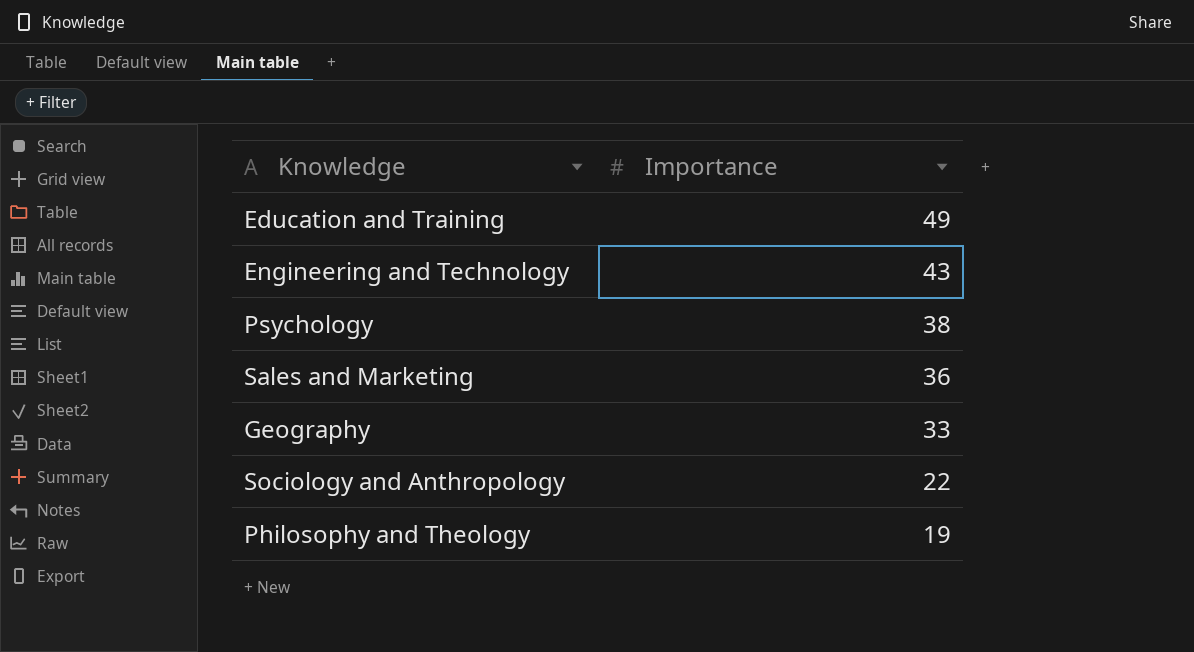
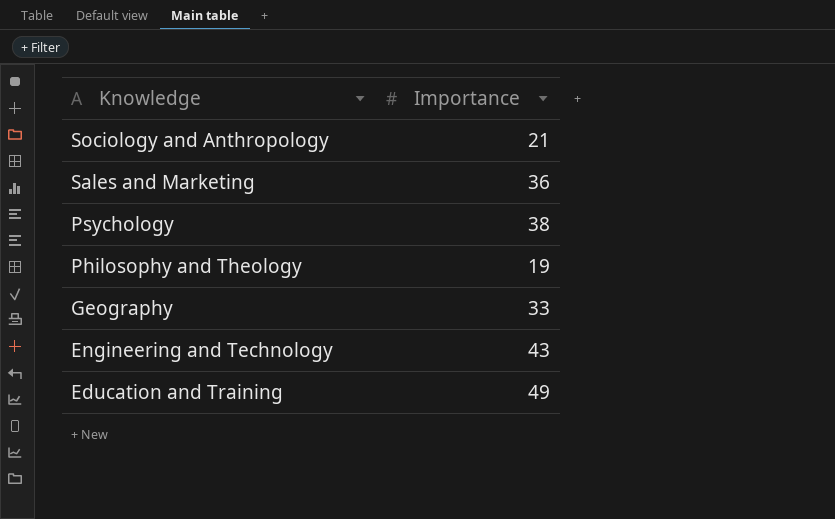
row order: Importance descending -> Knowledge descending
Sociology and Anthropology | Importance: 22 -> 21

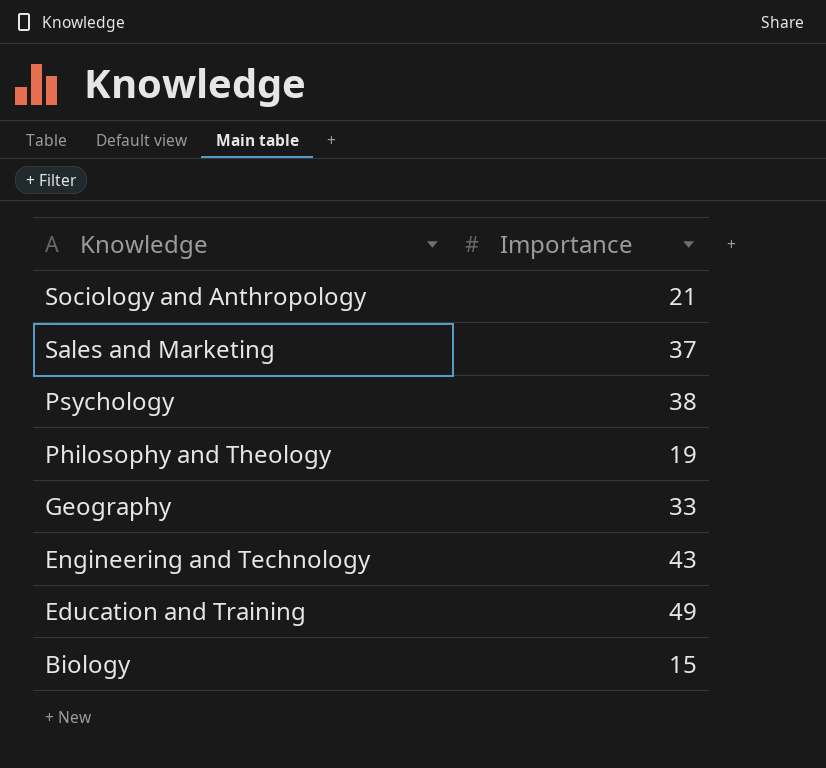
Sales and Marketing | Importance: 36 -> 37
row Biology: none -> 15

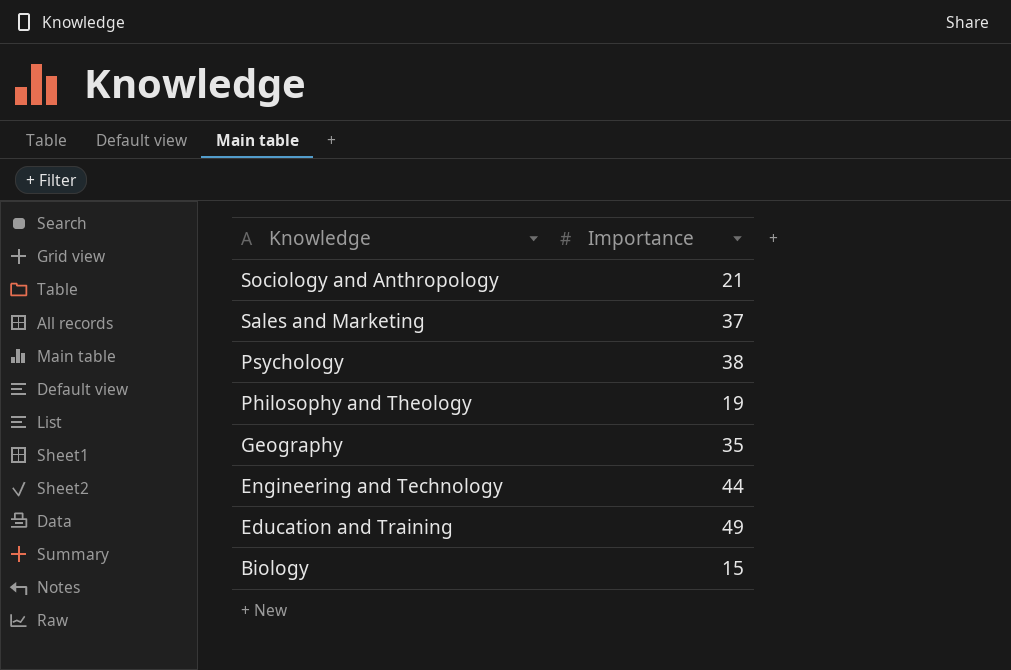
Geography | Importance: 33 -> 35
Engineering and Technology | Importance: 43 -> 44

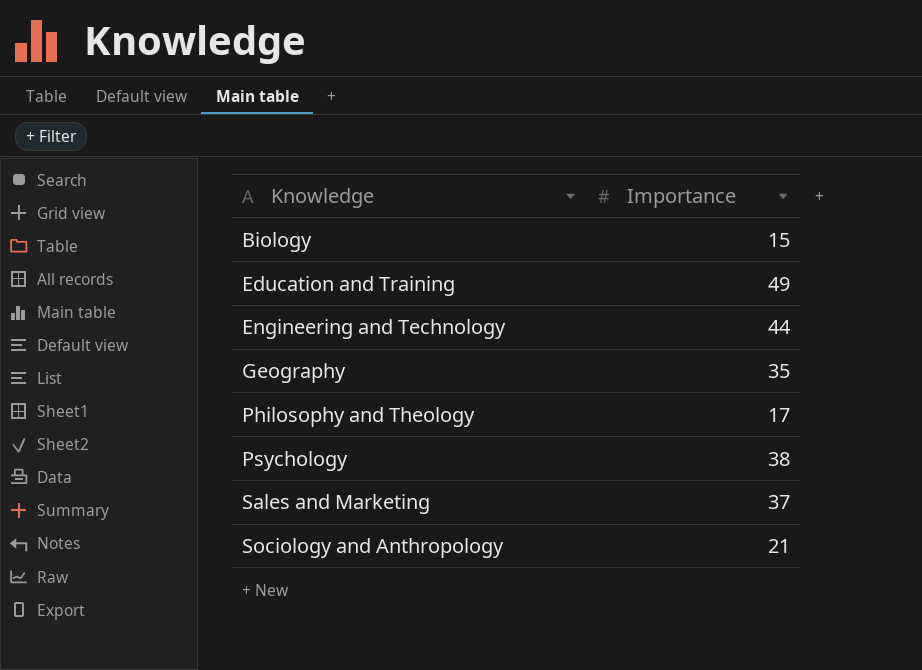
row order: Knowledge descending -> Knowledge ascending
Philosophy and Theology | Importance: 19 -> 17

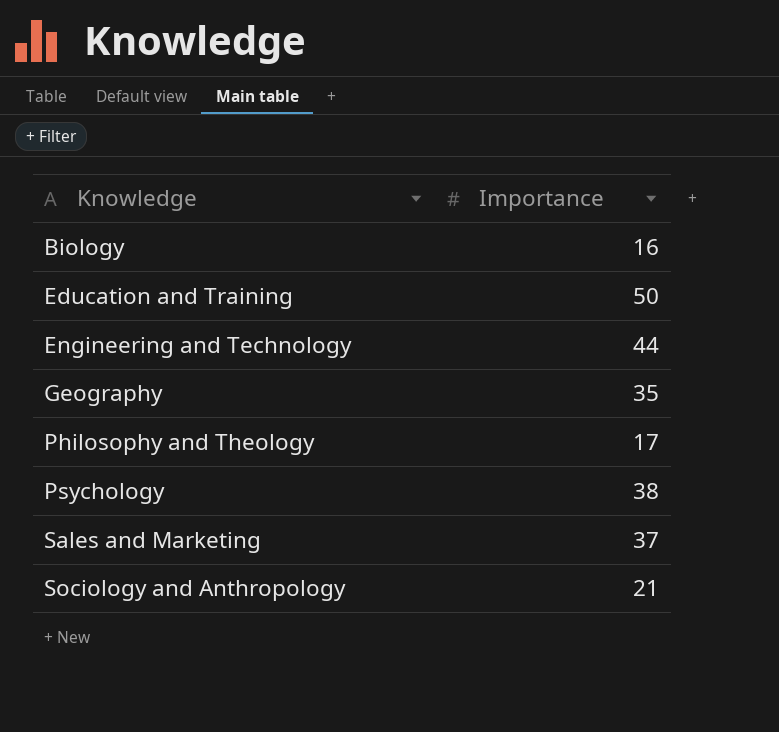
Biology | Importance: 15 -> 16
Education and Training | Importance: 49 -> 50

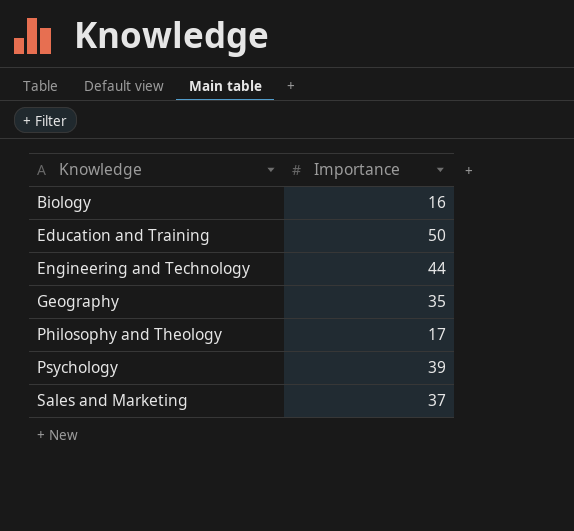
row Sociology and Anthropology: 21 -> none
Psychology | Importance: 38 -> 39

